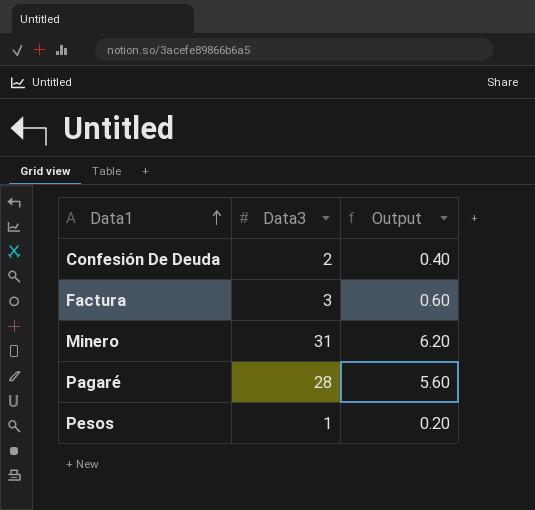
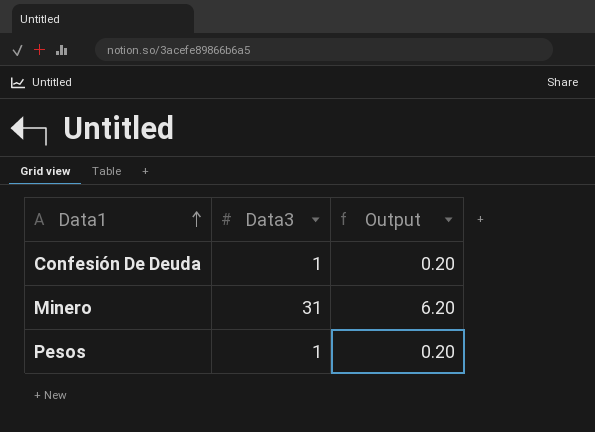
row Factura: 3 | 0.60 -> none
row Pagaré: 28 | 5.60 -> none
Confesión De Deuda | Data3: 2 -> 1
Confesión De Deuda | Output: 0.40 -> 0.20

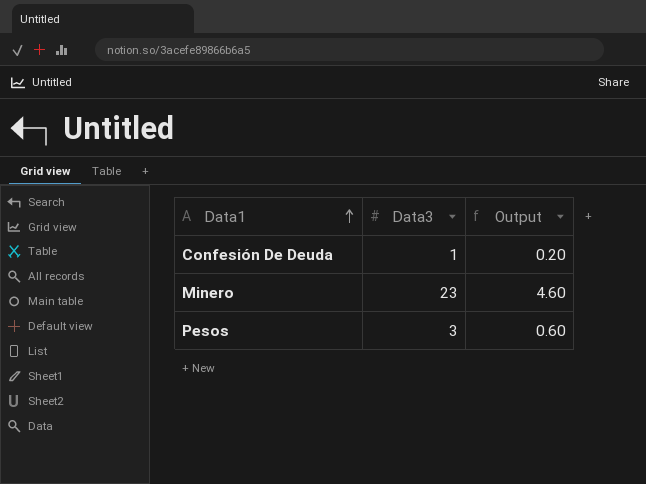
Minero | Data3: 31 -> 23
Minero | Output: 6.20 -> 4.60
Pesos | Data3: 1 -> 3
Pesos | Output: 0.20 -> 0.60

